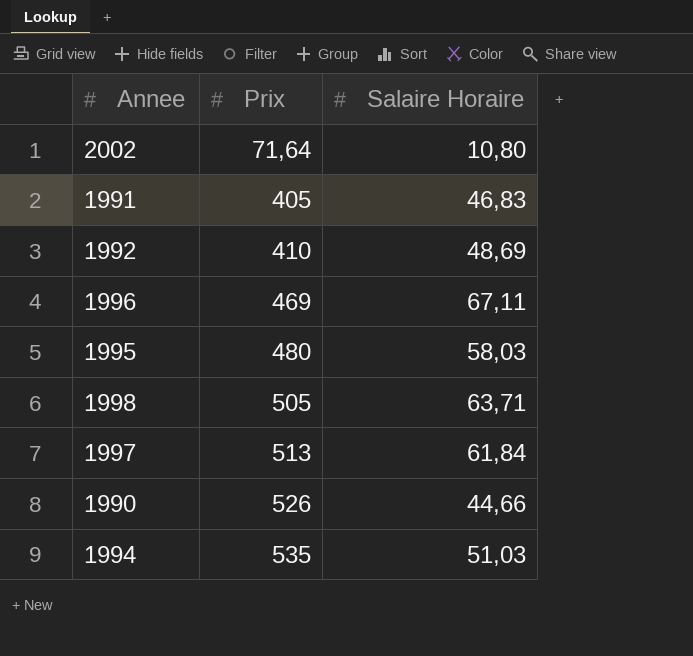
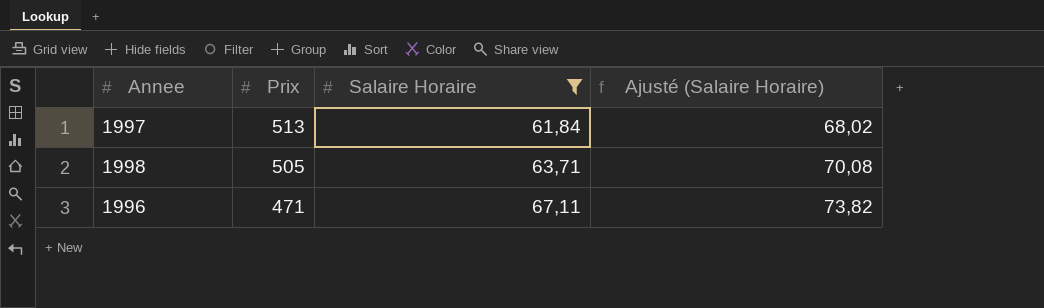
filter: none -> Salaire Horaire >= 61,84
row order: Prix ascending -> Prix descending
column Ajusté (Salaire Horaire) | formula: none -> [Salaire Horaire] * 1,1
1996 | Prix: 469 -> 471

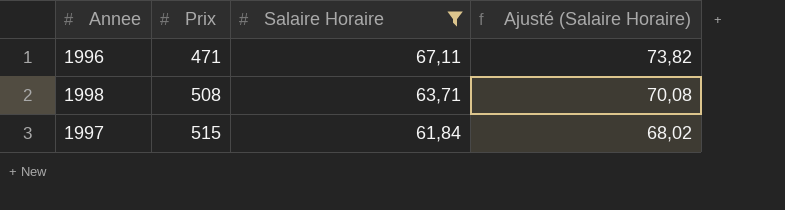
row order: Prix descending -> Prix ascending
1998 | Prix: 505 -> 508
1997 | Prix: 513 -> 515

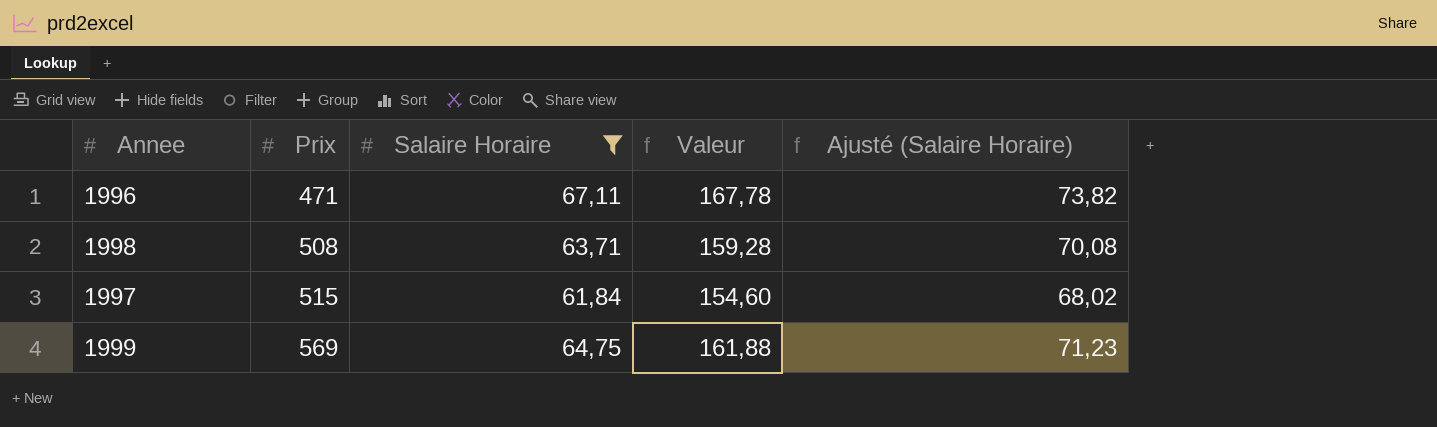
column Valeur | formula: none -> [Salaire Horaire] * 2,5
row 1999: none -> 569 | 64,75 | 161,88 | 71,23

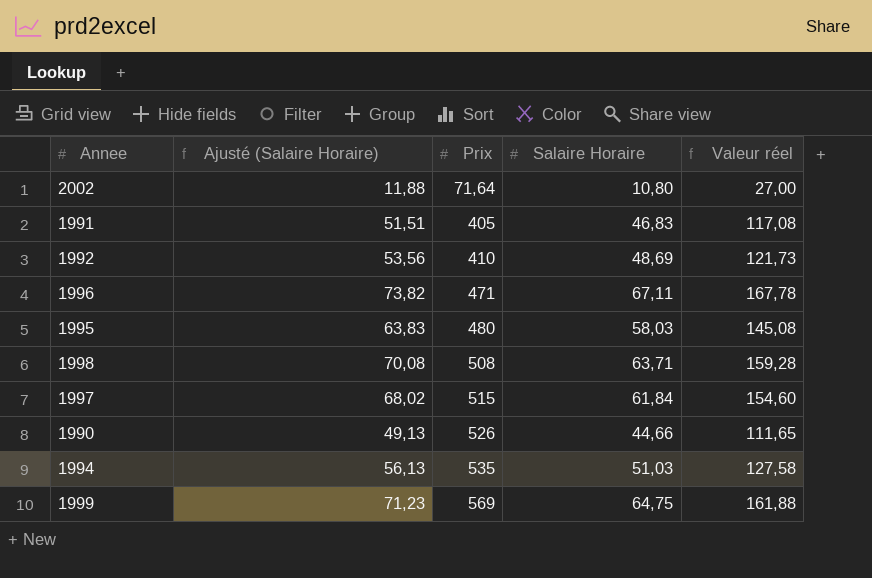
filter: Salaire Horaire >= 61,84 -> none
column Ajusté (Salaire Horaire) | position: 5 -> 2
column name: Valeur -> Valeur réel

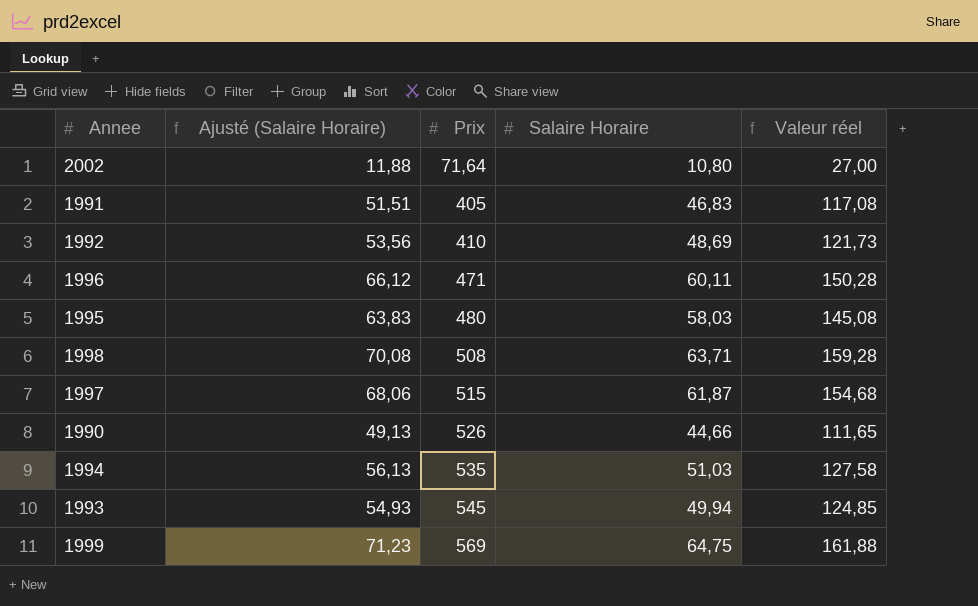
1996 | Ajusté (Salaire Horaire): 73,82 -> 66,12
1996 | Salaire Horaire: 67,11 -> 60,11
1996 | Valeur réel: 167,78 -> 150,28
1997 | Ajusté (Salaire Horaire): 68,02 -> 68,06
1997 | Salaire Horaire: 61,84 -> 61,87
1997 | Valeur réel: 154,60 -> 154,68
row 1993: none -> 54,93 | 545 | 49,94 | 124,85

